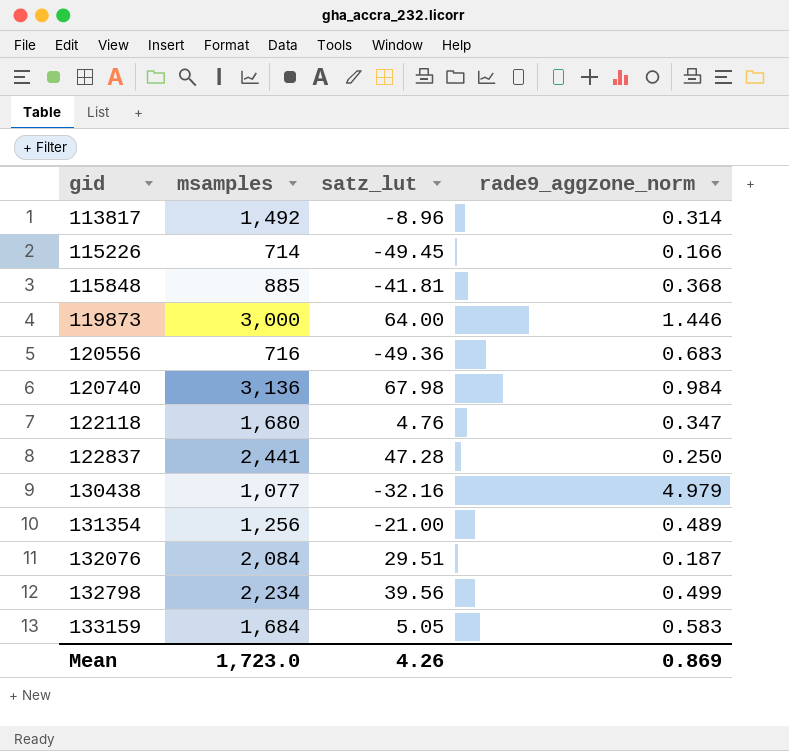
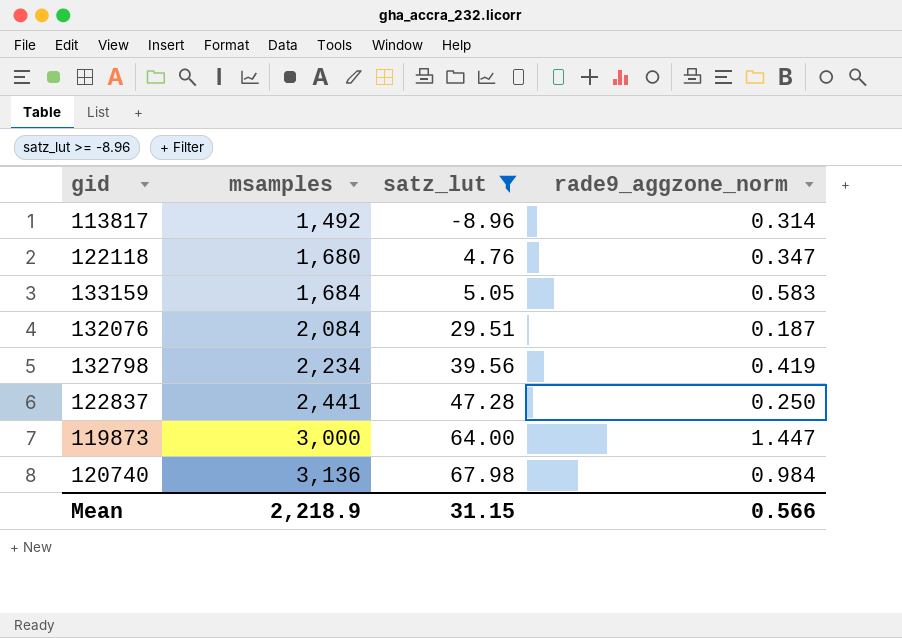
filter: none -> satz_lut >= -8.96
row order: gid ascending -> msamples ascending
132798 | rade9_aggzone_norm: 0.499 -> 0.419
119873 | rade9_aggzone_norm: 1.446 -> 1.447
Mean | msamples: 1,723.0 -> 2,218.9
Mean | satz_lut: 4.26 -> 31.15
Mean | rade9_aggzone_norm: 0.869 -> 0.566

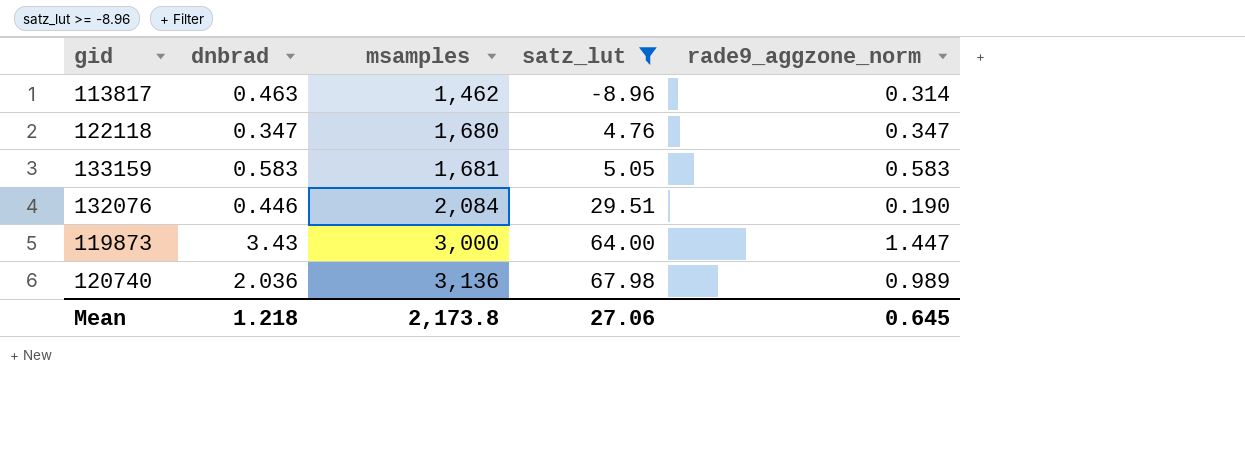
column dnbrad | position: none -> 2
row 132798: 2,234 | 39.56 | 0.419 -> none
row 122837: 2,441 | 47.28 | 0.250 -> none
113817 | msamples: 1,492 -> 1,462
133159 | msamples: 1,684 -> 1,681
132076 | rade9_aggzone_norm: 0.187 -> 0.190
120740 | rade9_aggzone_norm: 0.984 -> 0.989
Mean | msamples: 2,218.9 -> 2,173.8
Mean | satz_lut: 31.15 -> 27.06
Mean | rade9_aggzone_norm: 0.566 -> 0.645

